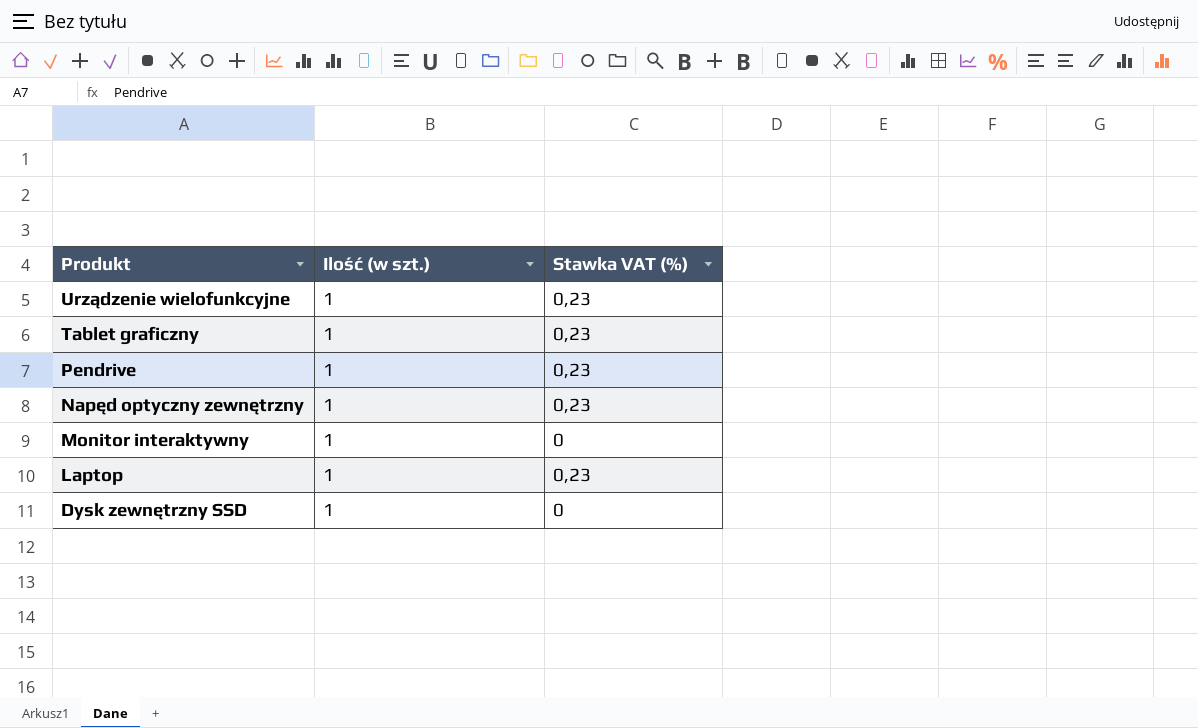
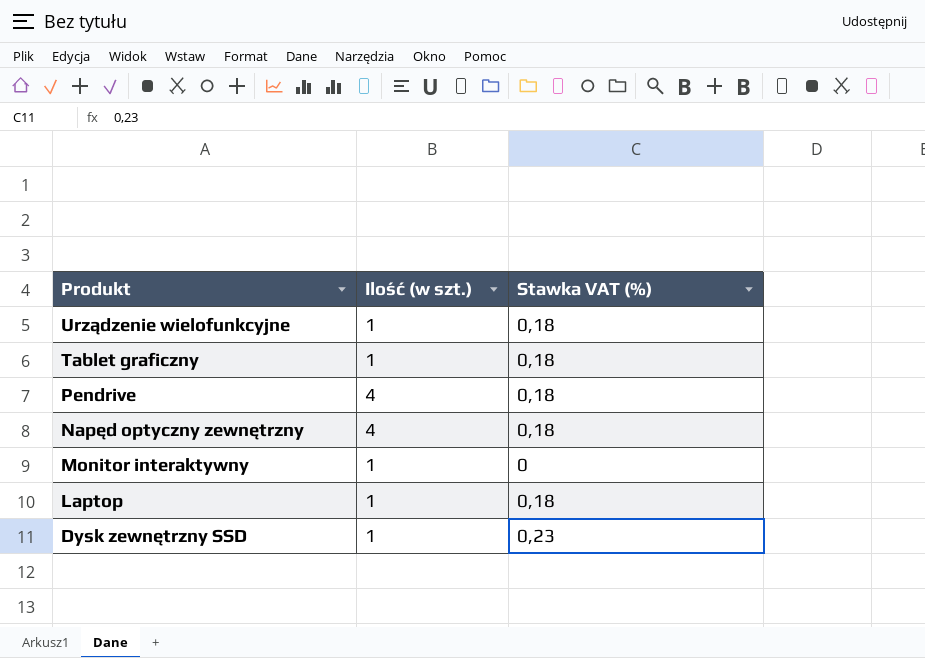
Urządzenie wielofunkcyjne | Stawka VAT (%): 0,23 -> 0,18
Tablet graficzny | Stawka VAT (%): 0,23 -> 0,18
Pendrive | Ilość (w szt.): 1 -> 4
Pendrive | Stawka VAT (%): 0,23 -> 0,18
Napęd optyczny zewnętrzny | Ilość (w szt.): 1 -> 4
Napęd optyczny zewnętrzny | Stawka VAT (%): 0,23 -> 0,18
Laptop | Stawka VAT (%): 0,23 -> 0,18
Dysk zewnętrzny SSD | Stawka VAT (%): 0 -> 0,23

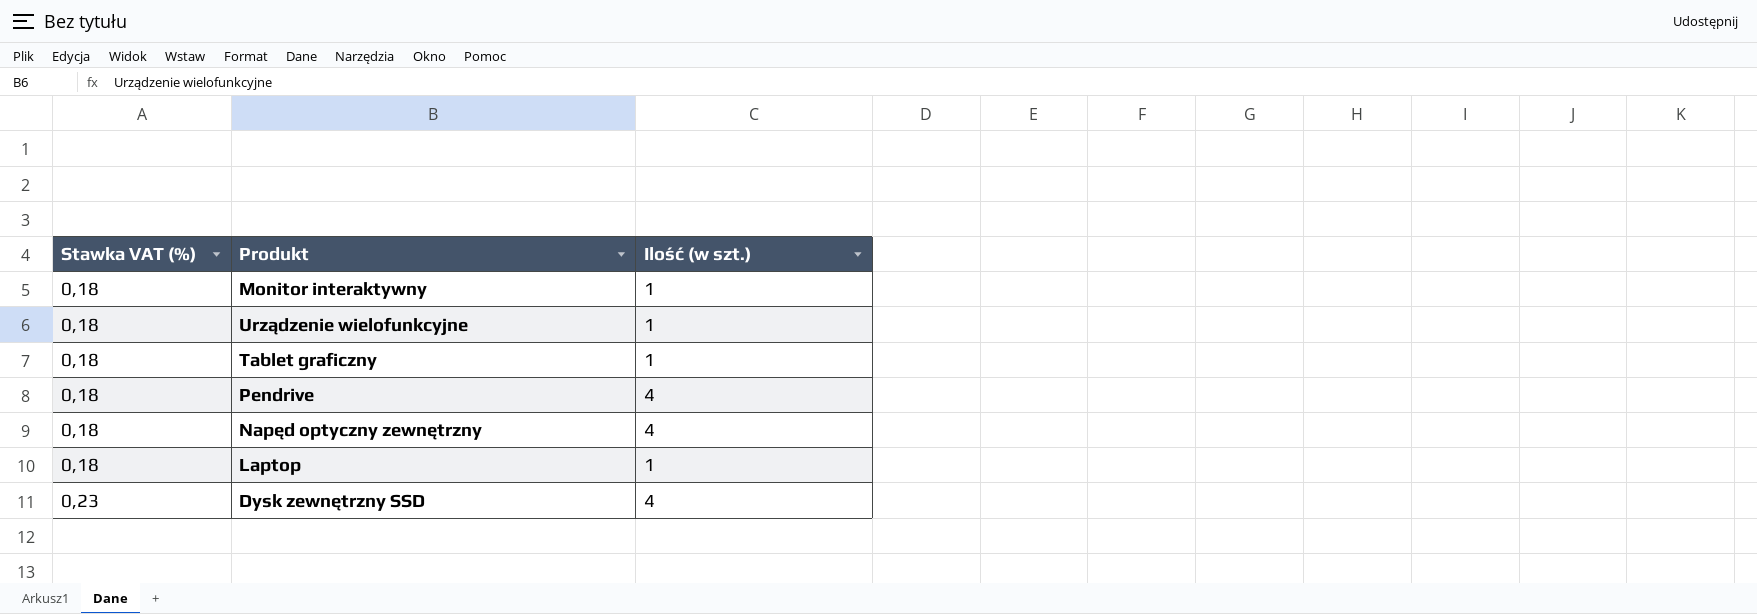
row order: Produkt descending -> Stawka VAT (%) ascending
column Stawka VAT (%) | position: 3 -> 1
Monitor interaktywny | Stawka VAT (%): 0 -> 0,18
Dysk zewnętrzny SSD | Ilość (w szt.): 1 -> 4

